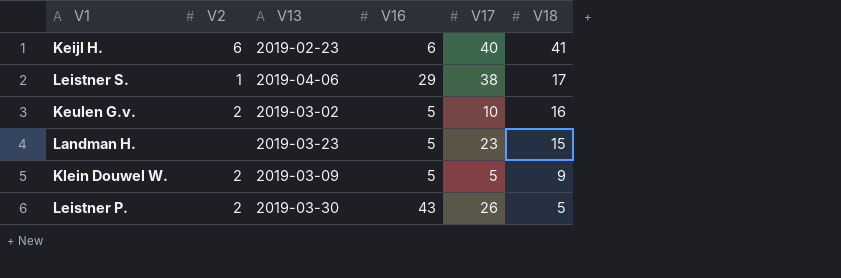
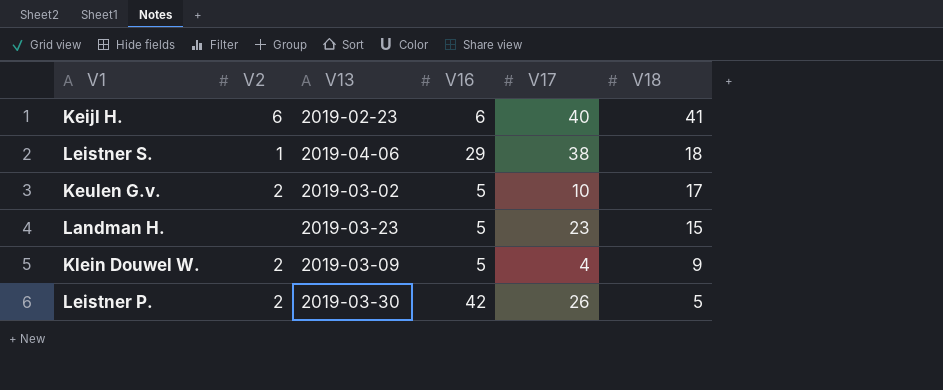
Leistner S. | V18: 17 -> 18
Keulen G.v. | V18: 16 -> 17
Klein Douwel W. | V17: 5 -> 4
Leistner P. | V16: 43 -> 42

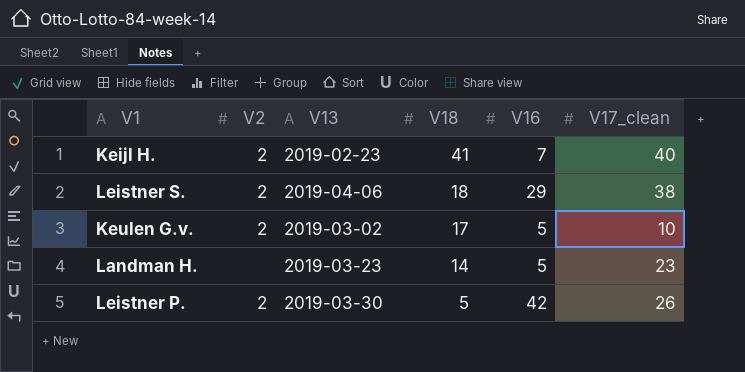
column V18 | position: 6 -> 4
column name: V17 -> V17_clean
row Klein Douwel W.: 2 | 2019-03-09 | 5 | 4 | 9 -> none
Keijl H. | V2: 6 -> 2
Keijl H. | V16: 6 -> 7
Leistner S. | V2: 1 -> 2
Landman H. | V18: 15 -> 14

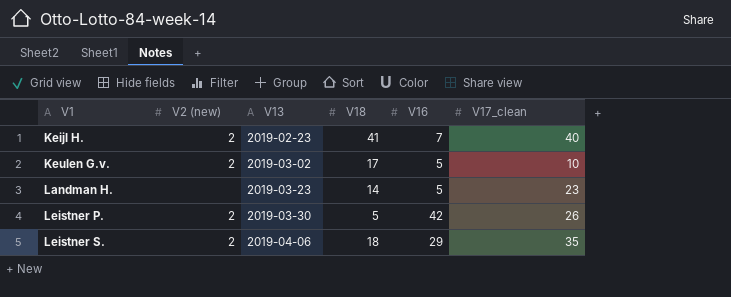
row order: V18 descending -> V1 ascending
column name: V2 -> V2 (new)
Leistner S. | V17_clean: 38 -> 35

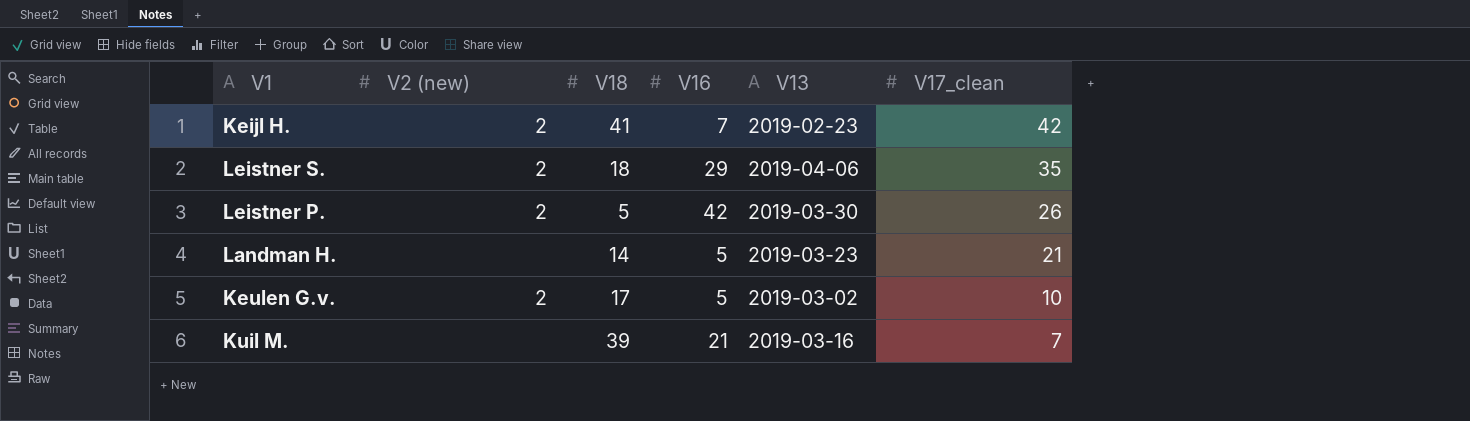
row order: V1 ascending -> V17_clean descending
column V13 | position: 3 -> 5
Keijl H. | V17_clean: 40 -> 42
Landman H. | V17_clean: 23 -> 21
row Kuil M.: none -> none | 39 | 21 | 2019-03-16 | 7

